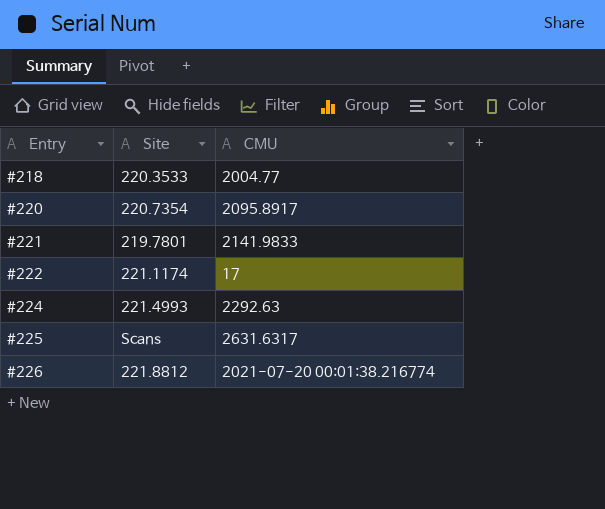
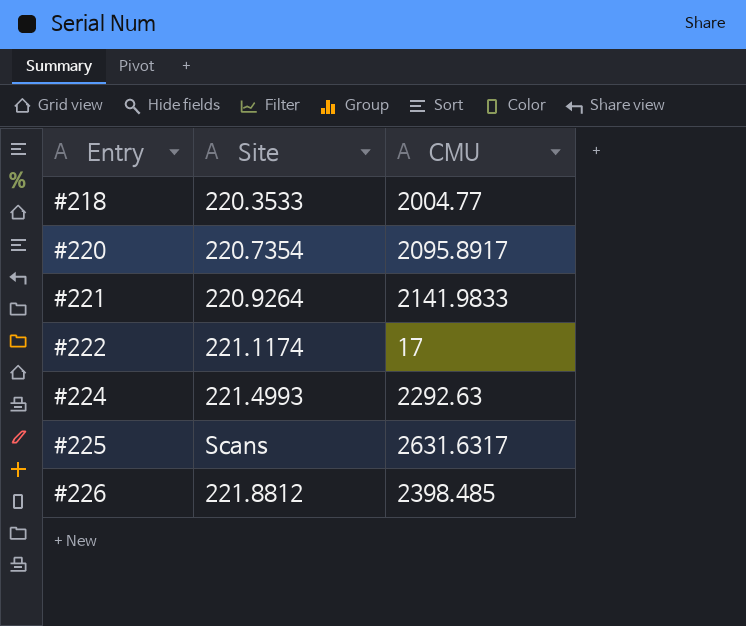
#221 | Site: 219.7801 -> 220.9264
#226 | CMU: 2021-07-20 00:01:38.216774 -> 2398.485

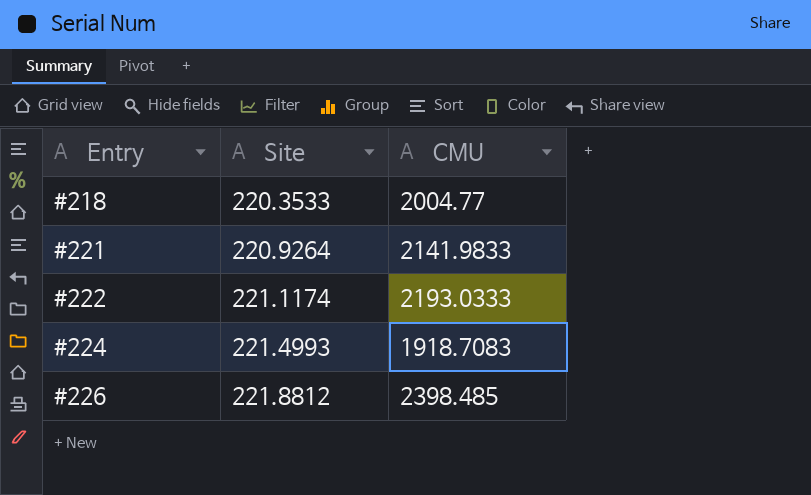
row #220: 220.7354 | 2095.8917 -> none
row #225: Scans | 2631.6317 -> none
#222 | CMU: 17 -> 2193.0333
#224 | CMU: 2292.63 -> 1918.7083

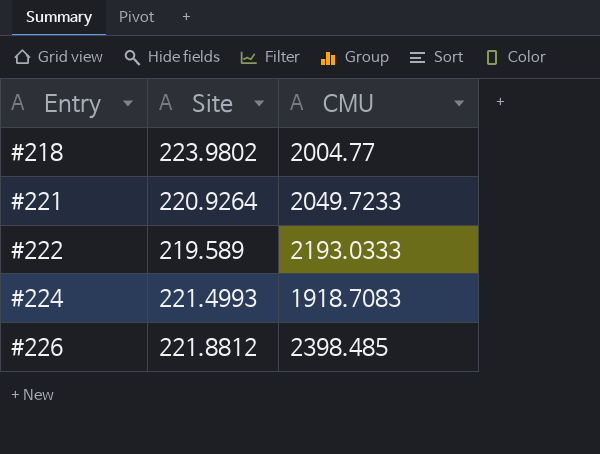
#218 | Site: 220.3533 -> 223.9802
#221 | CMU: 2141.9833 -> 2049.7233
#222 | Site: 221.1174 -> 219.589

